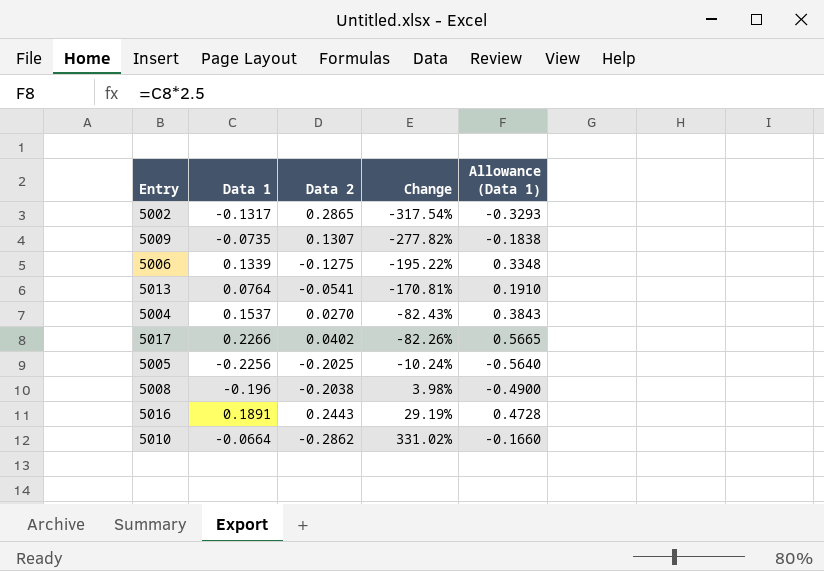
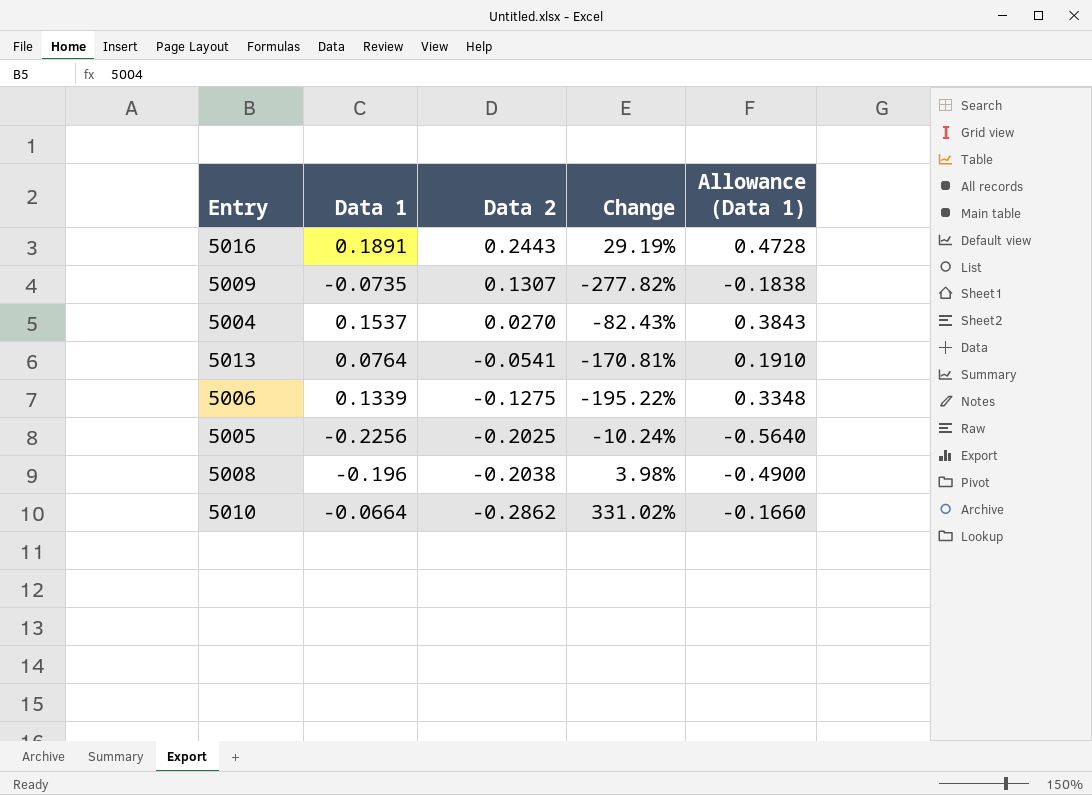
row order: Change ascending -> Data 2 descending
row 5002: -0.1317 | 0.2865 | -317.54% | -0.3293 -> none
row 5017: 0.2266 | 0.0402 | -82.26% | 0.5665 -> none

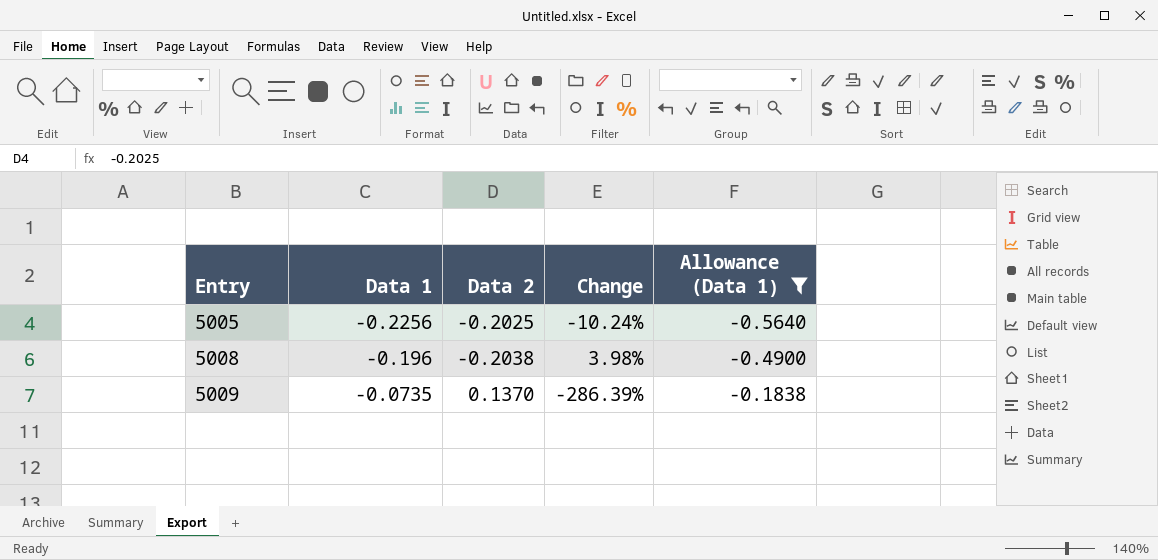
filter: none -> Allowance (Data 1) <= -0.1838
row order: Data 2 descending -> Entry ascending
5009 | Data 2: 0.1307 -> 0.1370
5009 | Change: -277.82% -> -286.39%

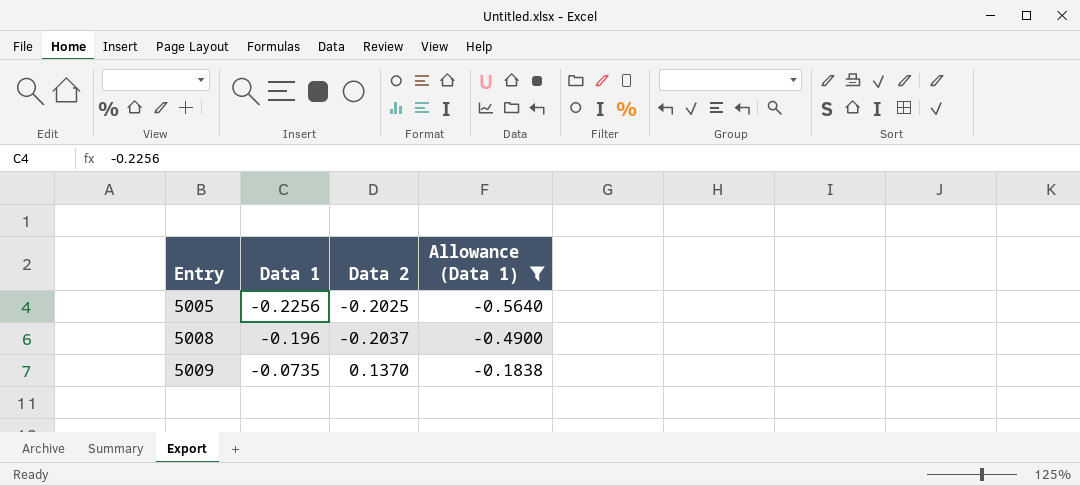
column Change | formula: ([Data 2] - [Data 1]) / [Data 1] -> none
5008 | Data 2: -0.2038 -> -0.2037

